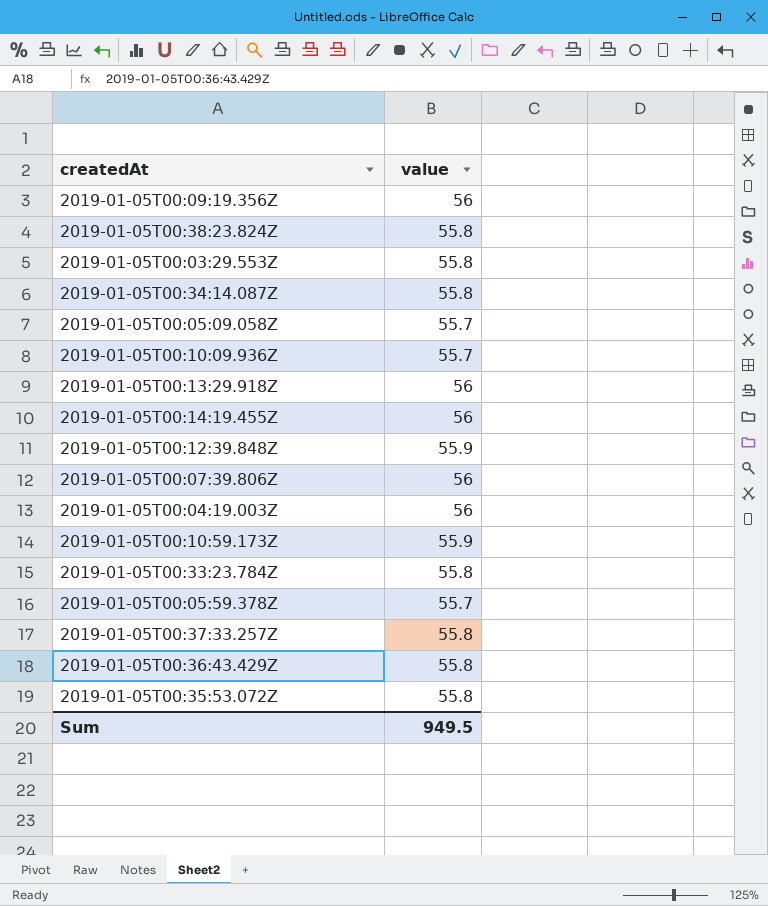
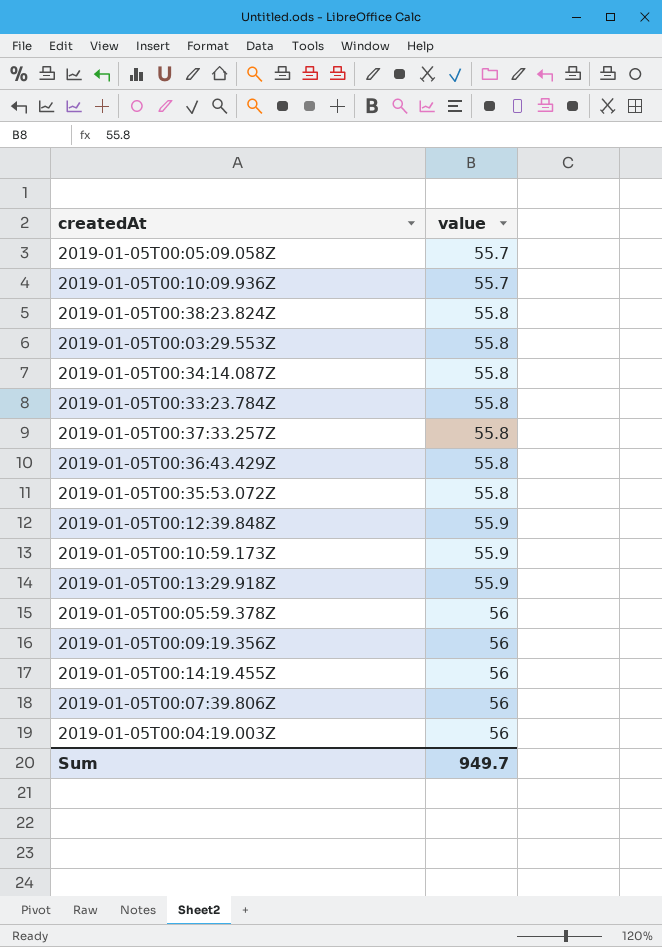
row order: none -> value ascending
2019-01-05T00:13:29.918Z | value: 56 -> 55.9
2019-01-05T00:05:59.378Z | value: 55.7 -> 56
Sum | value: 949.5 -> 949.7

